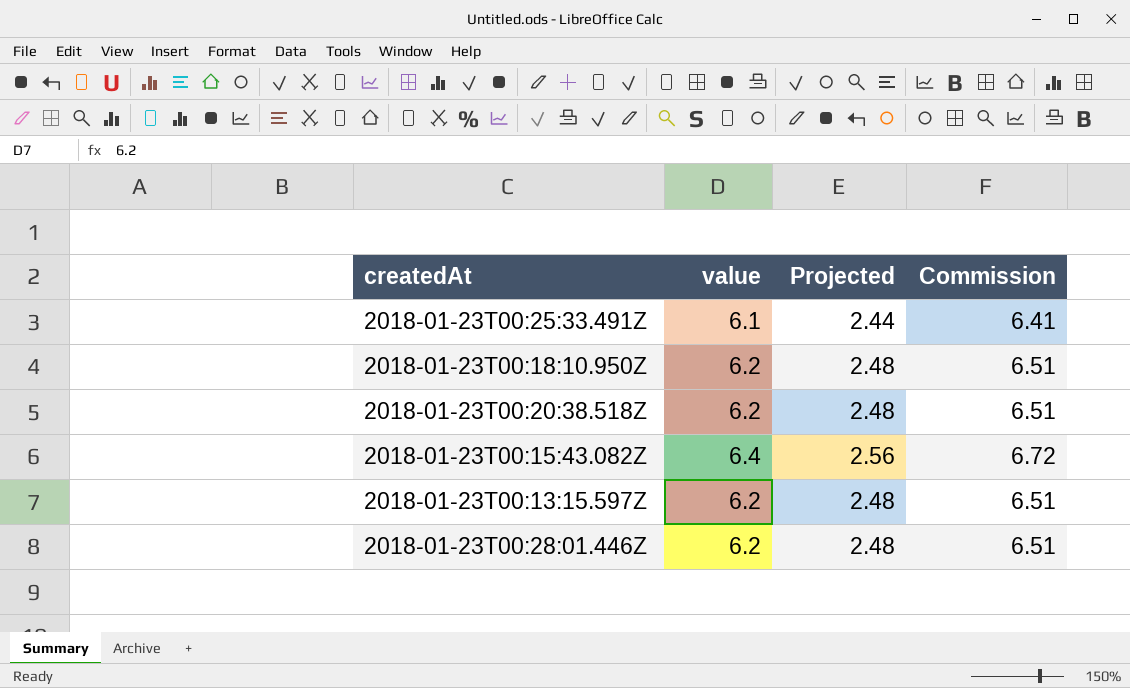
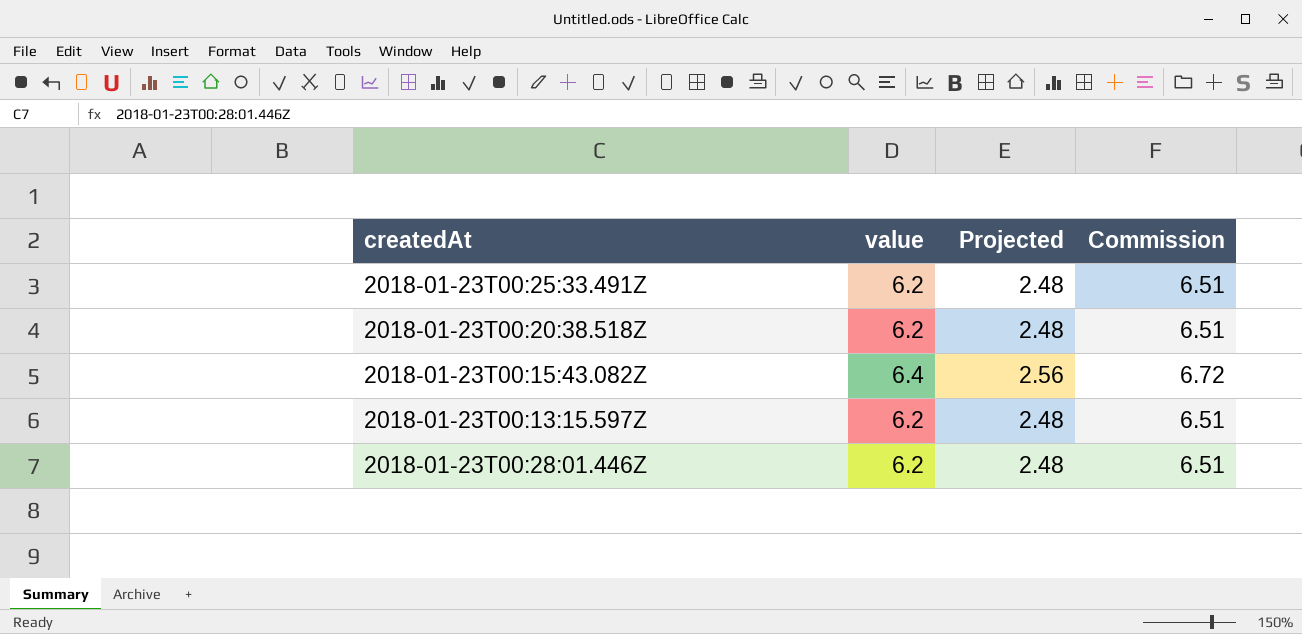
row 2018-01-23T00:18:10.950Z: 6.2 | 2.48 | 6.51 -> none
2018-01-23T00:25:33.491Z | value: 6.1 -> 6.2
2018-01-23T00:25:33.491Z | Projected: 2.44 -> 2.48
2018-01-23T00:25:33.491Z | Commission: 6.41 -> 6.51

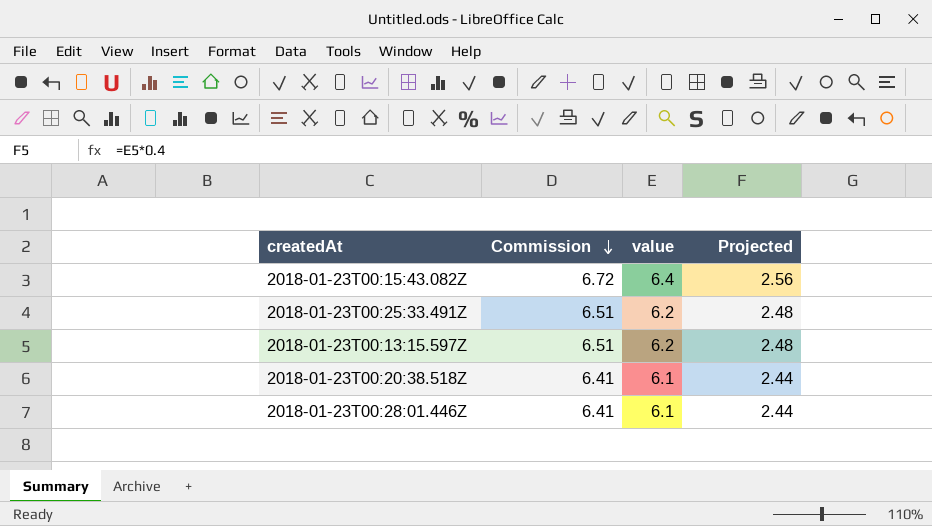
row order: none -> Commission descending
column Commission | position: 4 -> 2
2018-01-23T00:20:38.518Z | Commission: 6.51 -> 6.41
2018-01-23T00:20:38.518Z | value: 6.2 -> 6.1
2018-01-23T00:20:38.518Z | Projected: 2.48 -> 2.44
2018-01-23T00:28:01.446Z | Commission: 6.51 -> 6.41
2018-01-23T00:28:01.446Z | value: 6.2 -> 6.1
2018-01-23T00:28:01.446Z | Projected: 2.48 -> 2.44

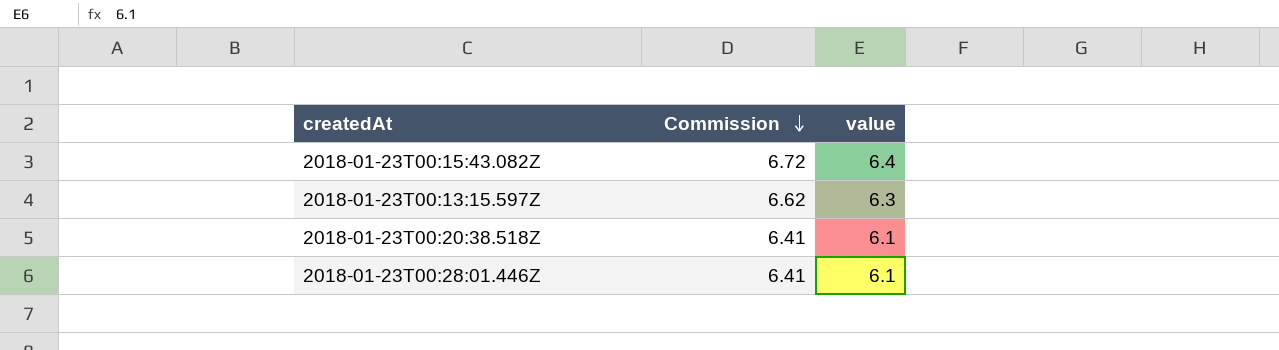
column Projected | formula: [value] * 0.4 -> none
row 2018-01-23T00:25:33.491Z: 6.51 | 6.2 | 2.48 -> none
2018-01-23T00:13:15.597Z | Commission: 6.51 -> 6.62
2018-01-23T00:13:15.597Z | value: 6.2 -> 6.3

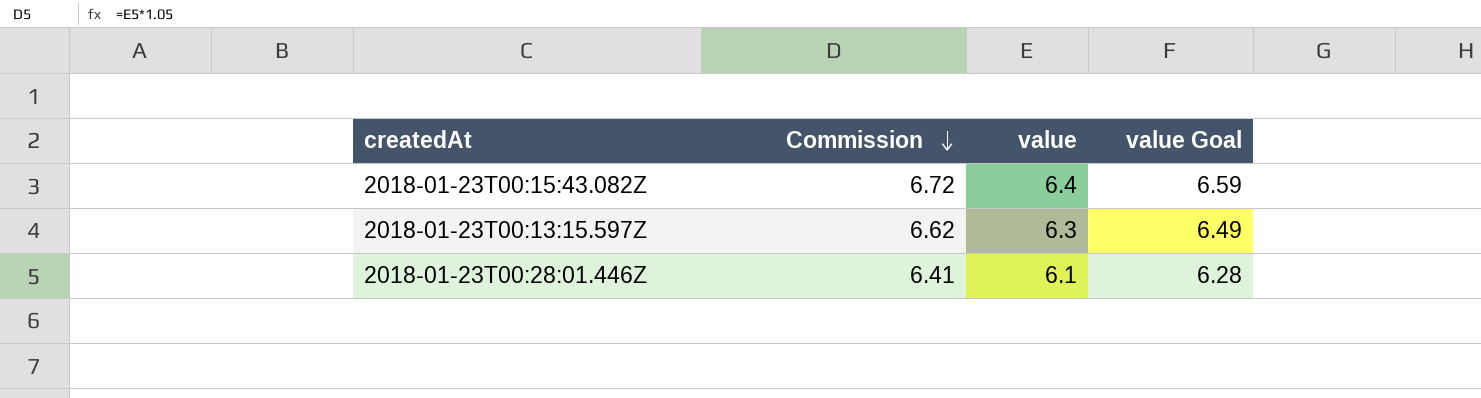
column value Goal | formula: none -> [value] * 1.03
row 2018-01-23T00:20:38.518Z: 6.41 | 6.1 -> none

